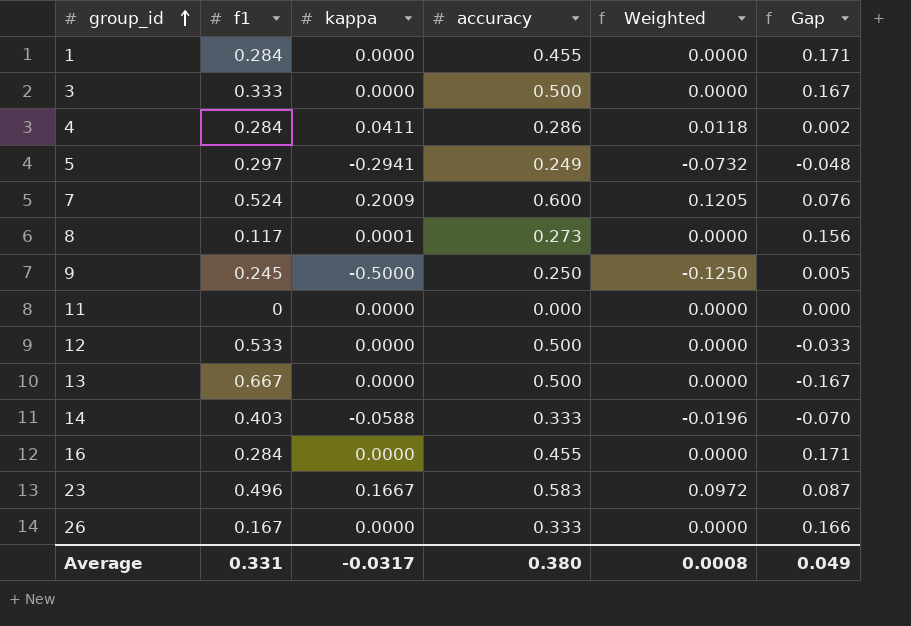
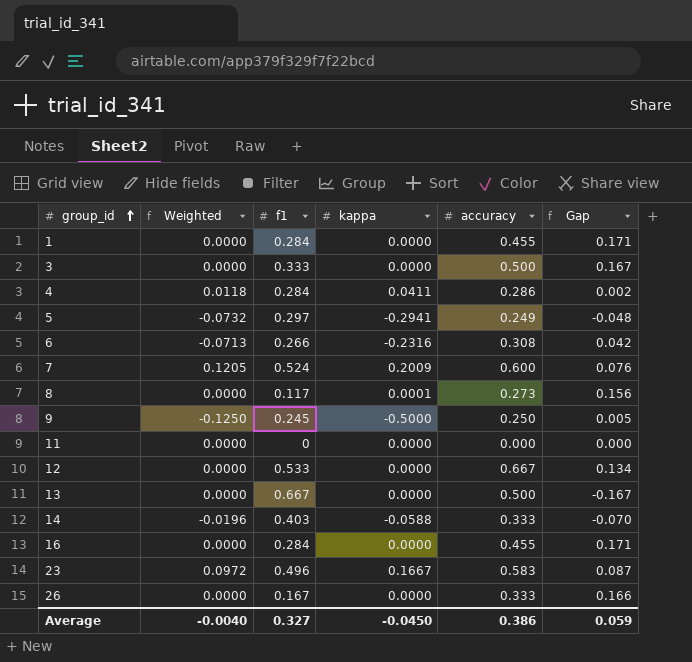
column Weighted | position: 5 -> 2
row 6: none -> -0.0713 | 0.266 | -0.2316 | 0.308 | 0.042
12 | accuracy: 0.500 -> 0.667
12 | Gap: -0.033 -> 0.134
Average | Weighted: 0.0008 -> -0.0040
Average | f1: 0.331 -> 0.327
Average | kappa: -0.0317 -> -0.0450
Average | accuracy: 0.380 -> 0.386
Average | Gap: 0.049 -> 0.059

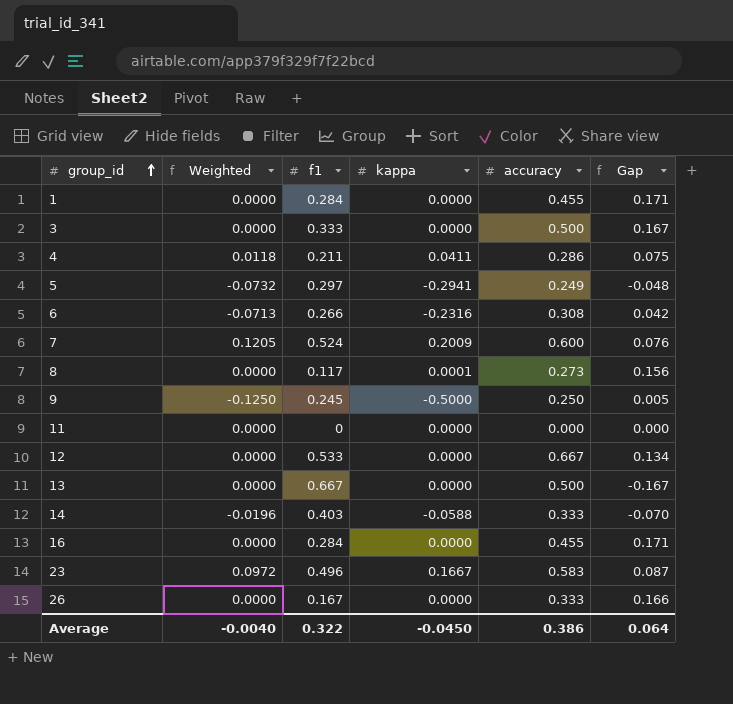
4 | f1: 0.284 -> 0.211
4 | Gap: 0.002 -> 0.075
Average | f1: 0.327 -> 0.322
Average | Gap: 0.059 -> 0.064

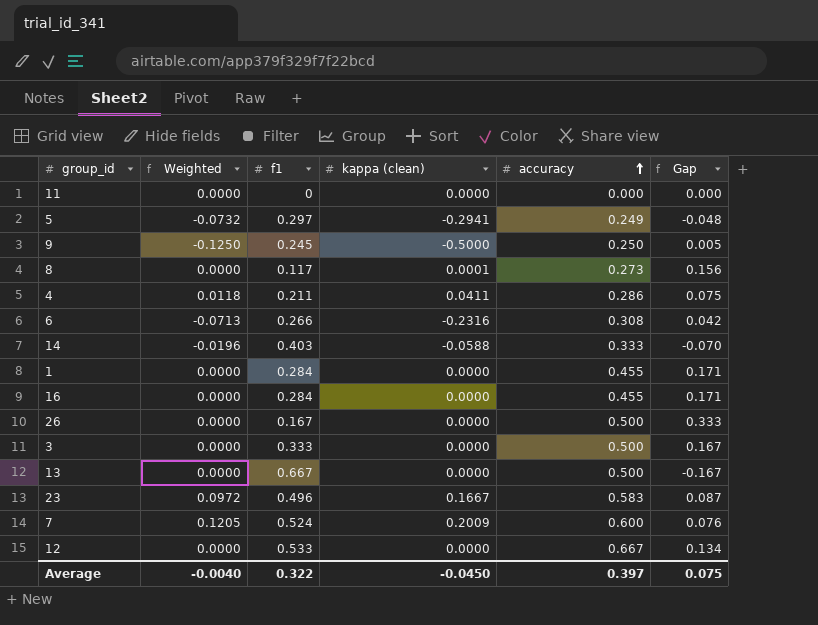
row order: group_id ascending -> accuracy ascending
column name: kappa -> kappa (clean)
26 | accuracy: 0.333 -> 0.500
26 | Gap: 0.166 -> 0.333
Average | accuracy: 0.386 -> 0.397
Average | Gap: 0.064 -> 0.075

